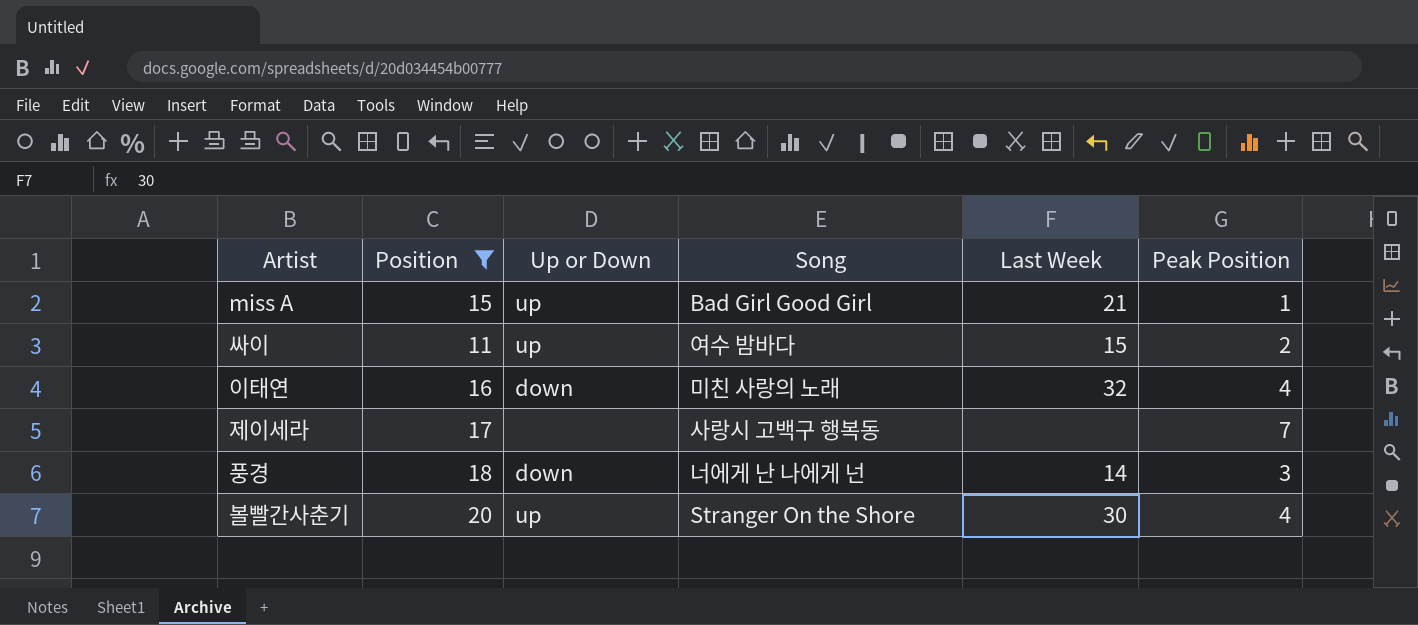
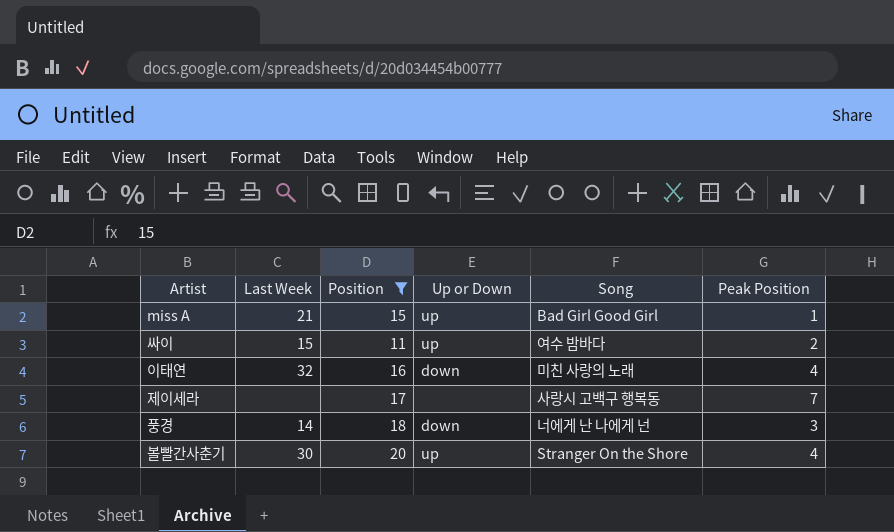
column Last Week | position: 5 -> 2

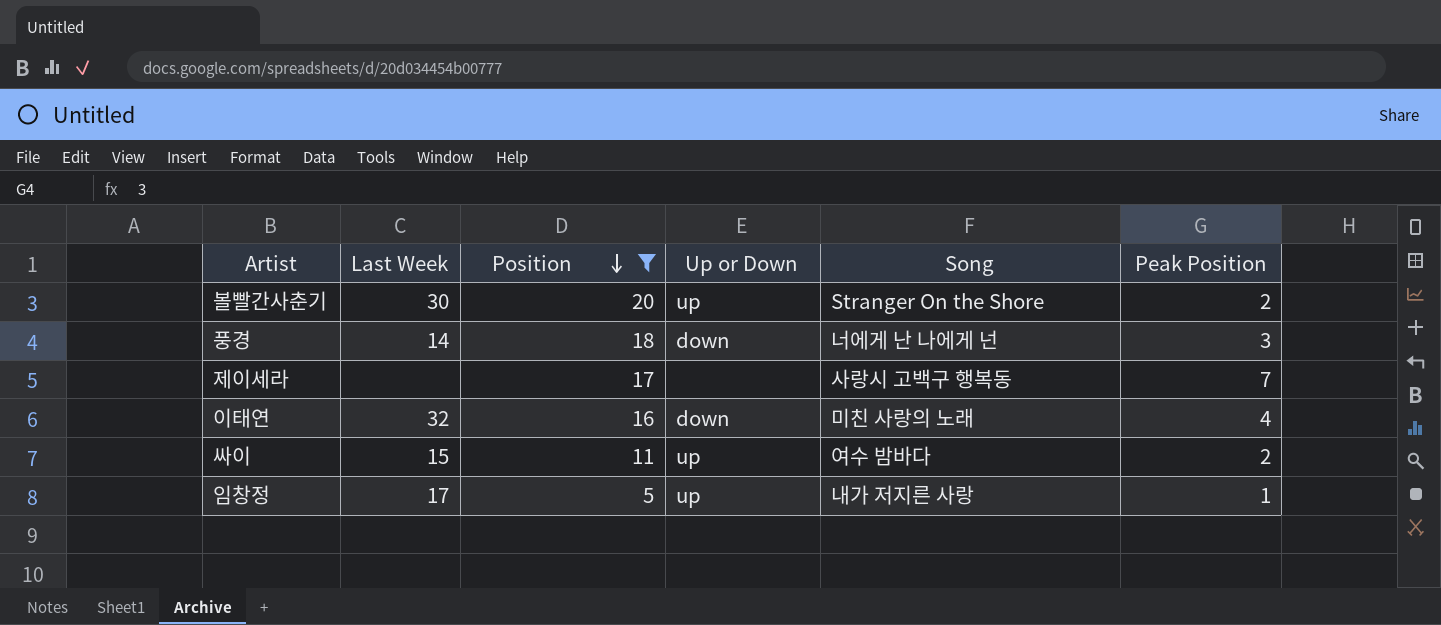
row order: none -> Position descending
row miss A: 21 | 15 | up | Bad Girl Good Girl | 1 -> none
볼빨간사춘기 | Peak Position: 4 -> 2
row 임창정: none -> 17 | 5 | up | 내가 저지른 사랑 | 1

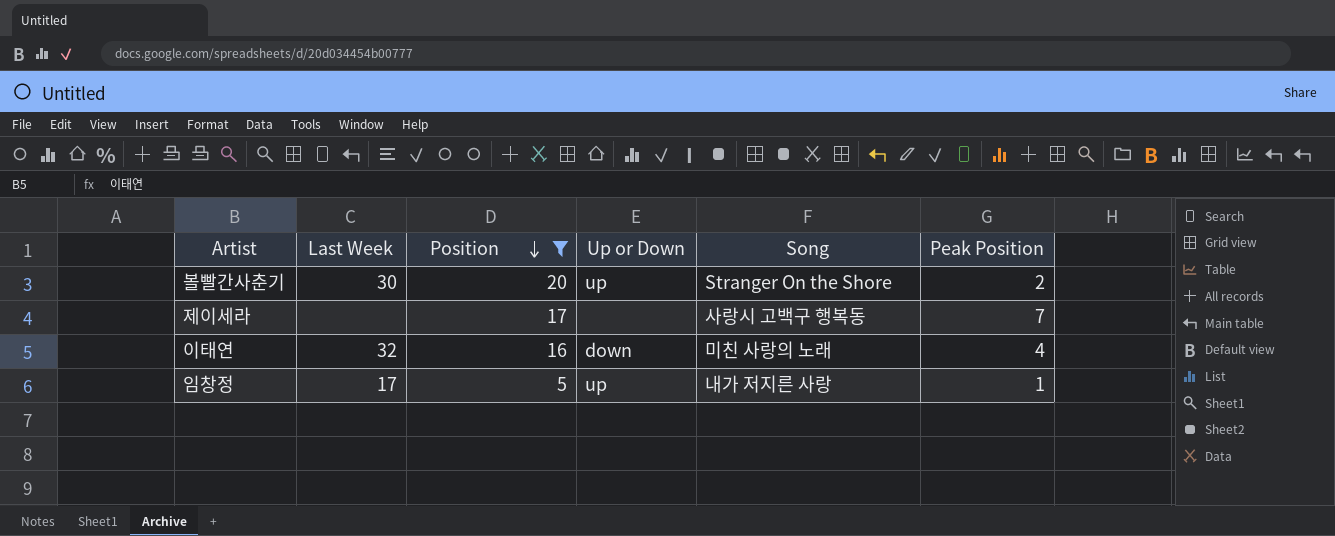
row 풍경: 14 | 18 | down | 너에게 난 나에게 넌 | 3 -> none
row 싸이: 15 | 11 | up | 여수 밤바다 | 2 -> none

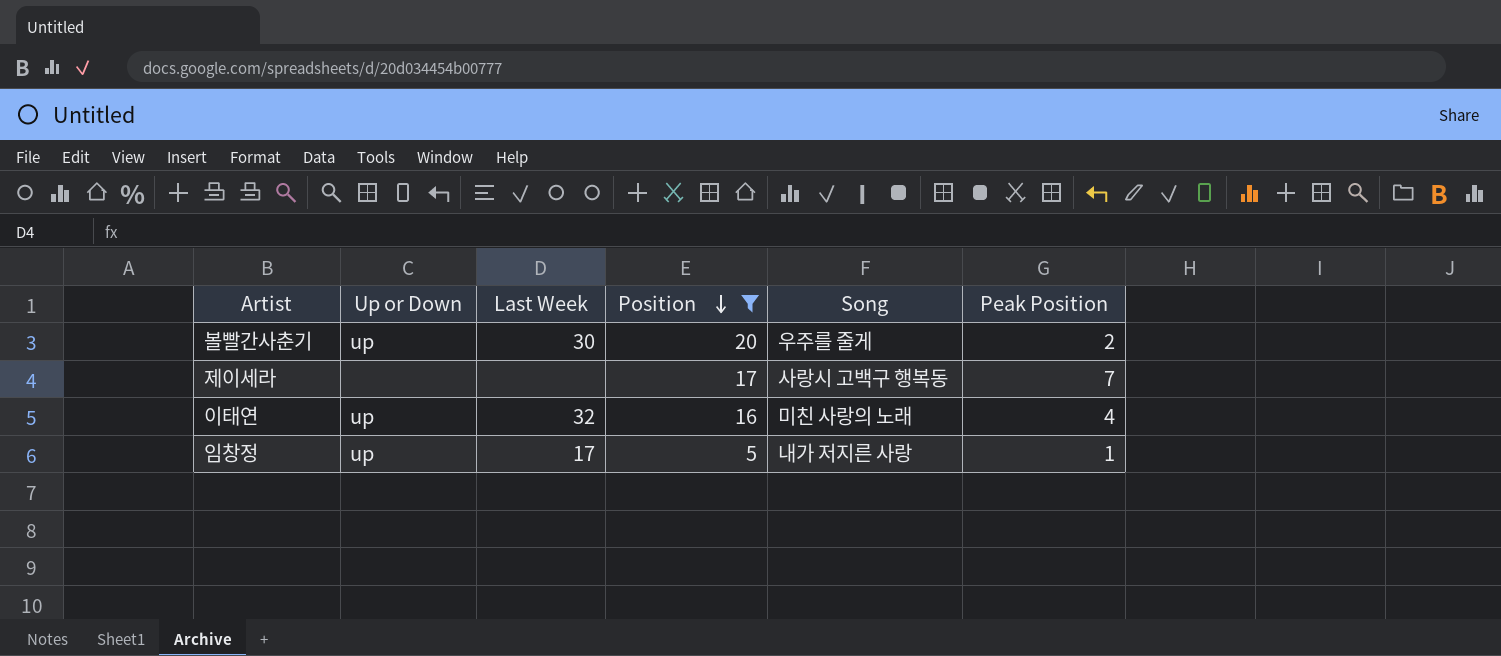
column Up or Down | position: 4 -> 2
볼빨간사춘기 | Song: Stranger On the Shore -> 우주를 줄게
이태연 | Up or Down: down -> up

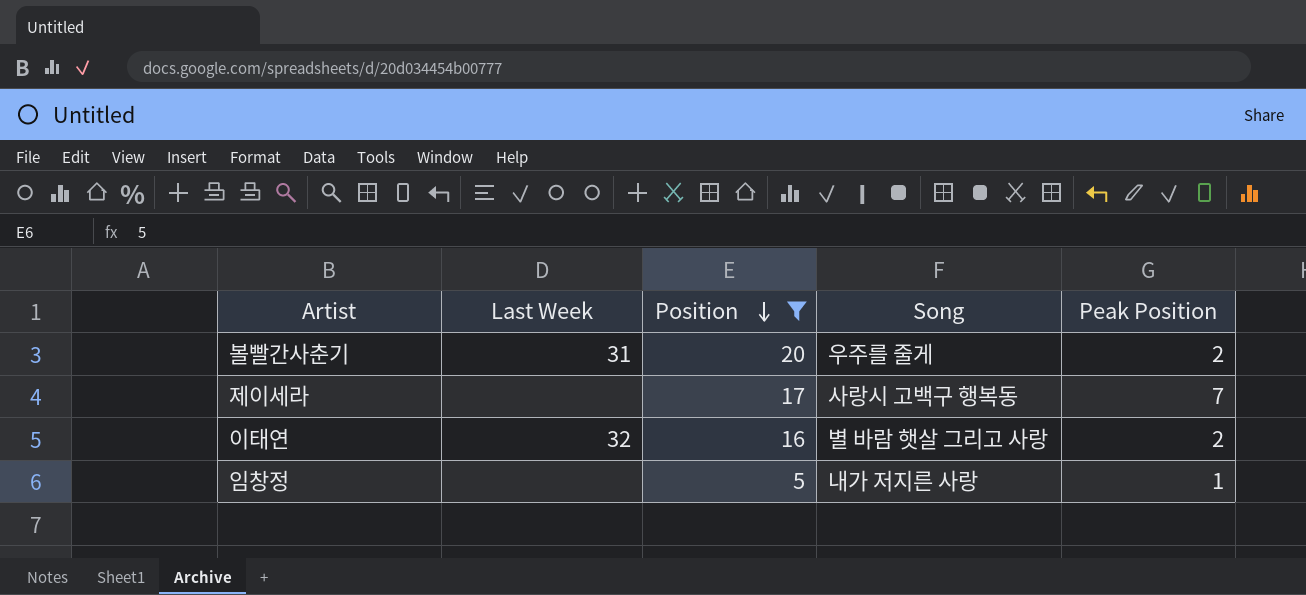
column Up or Down | position: 2 -> none
볼빨간사춘기 | Last Week: 30 -> 31
이태연 | Song: 미친 사랑의 노래 -> 별 바람 햇살 그리고 사랑
이태연 | Peak Position: 4 -> 2
임창정 | Last Week: 17 -> none

